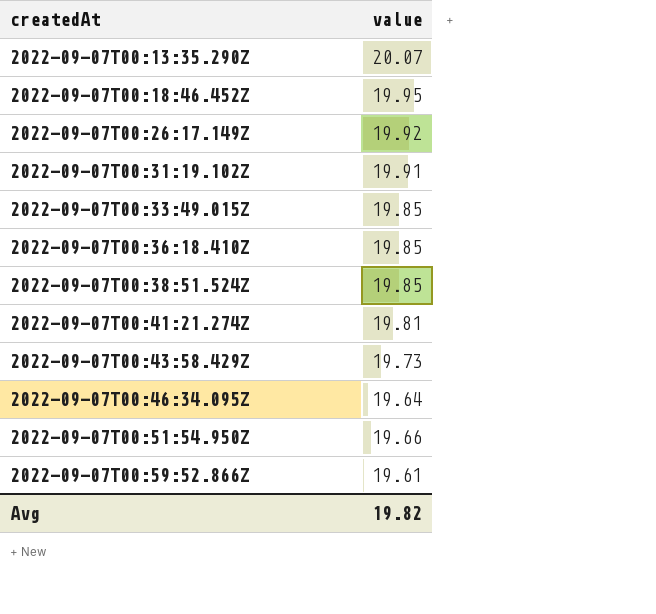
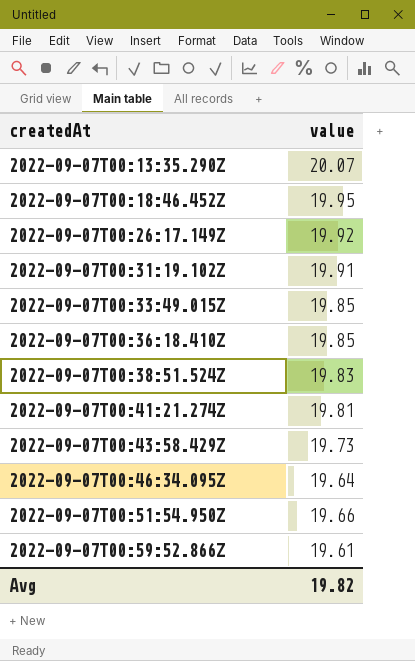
2022-09-07T00:38:51.524Z | value: 19.85 -> 19.83

